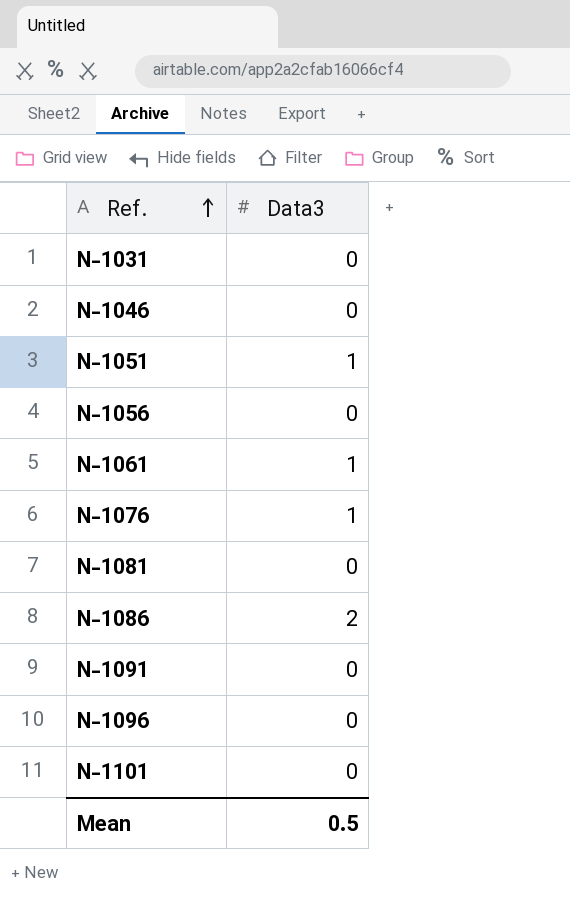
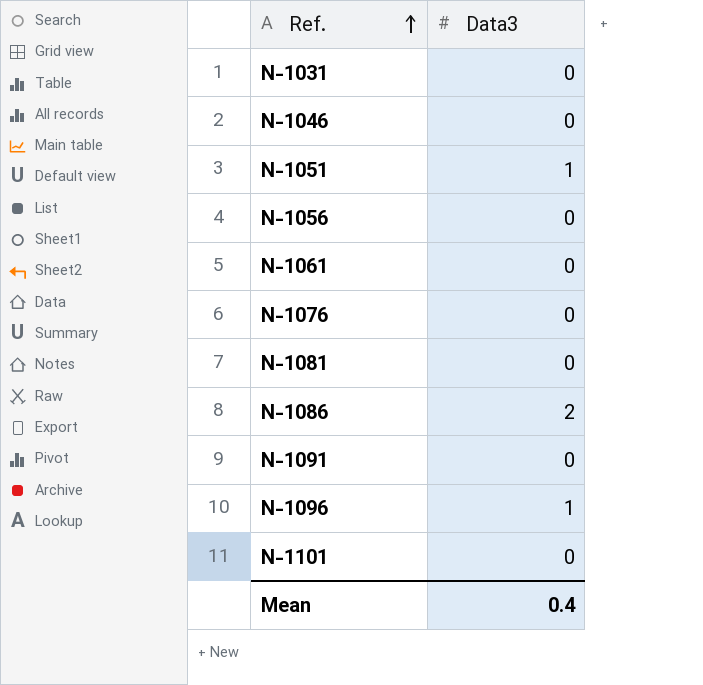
N-1061 | Data3: 1 -> 0
N-1076 | Data3: 1 -> 0
N-1096 | Data3: 0 -> 1
Mean | Data3: 0.5 -> 0.4

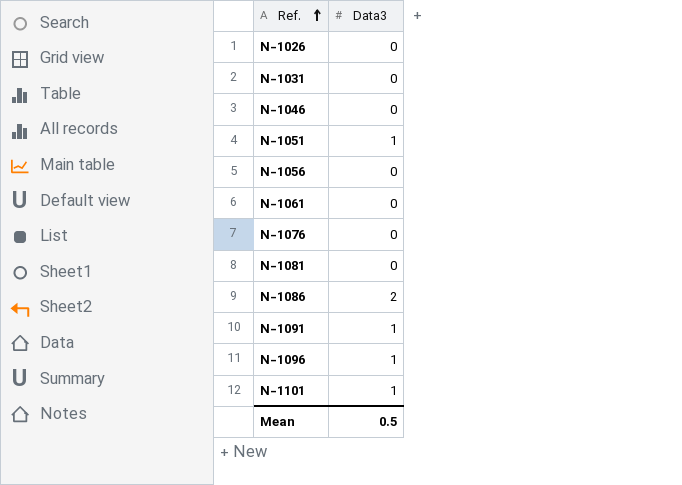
row N-1026: none -> 0
N-1091 | Data3: 0 -> 1
N-1101 | Data3: 0 -> 1
Mean | Data3: 0.4 -> 0.5

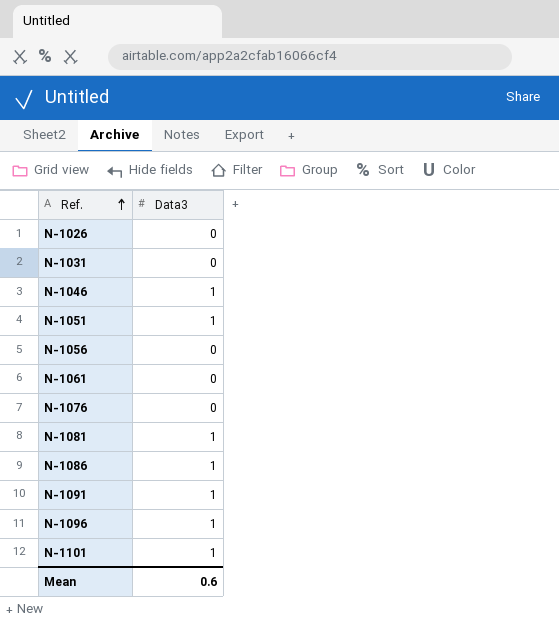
N-1046 | Data3: 0 -> 1
N-1081 | Data3: 0 -> 1
N-1086 | Data3: 2 -> 1
Mean | Data3: 0.5 -> 0.6

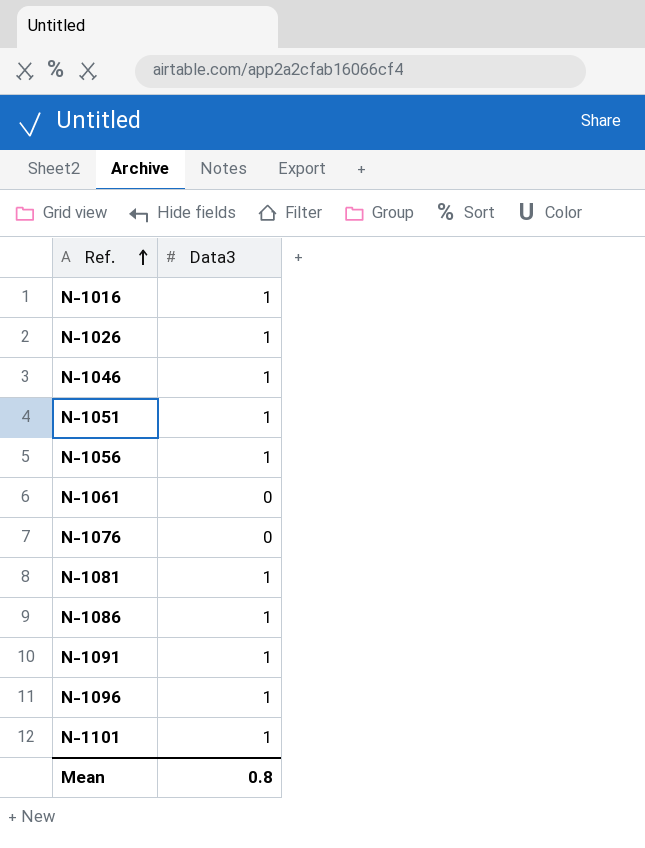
row N-1031: 0 -> none
row N-1016: none -> 1
N-1026 | Data3: 0 -> 1
N-1056 | Data3: 0 -> 1
Mean | Data3: 0.6 -> 0.8

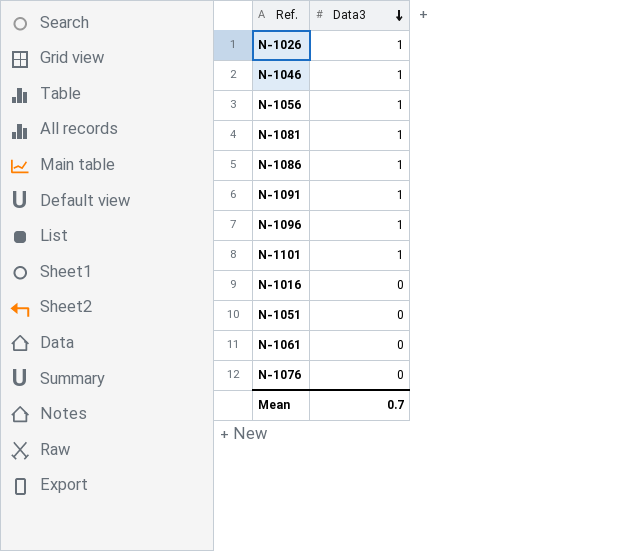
row order: Ref. ascending -> Data3 descending
N-1016 | Data3: 1 -> 0
N-1051 | Data3: 1 -> 0
Mean | Data3: 0.8 -> 0.7

